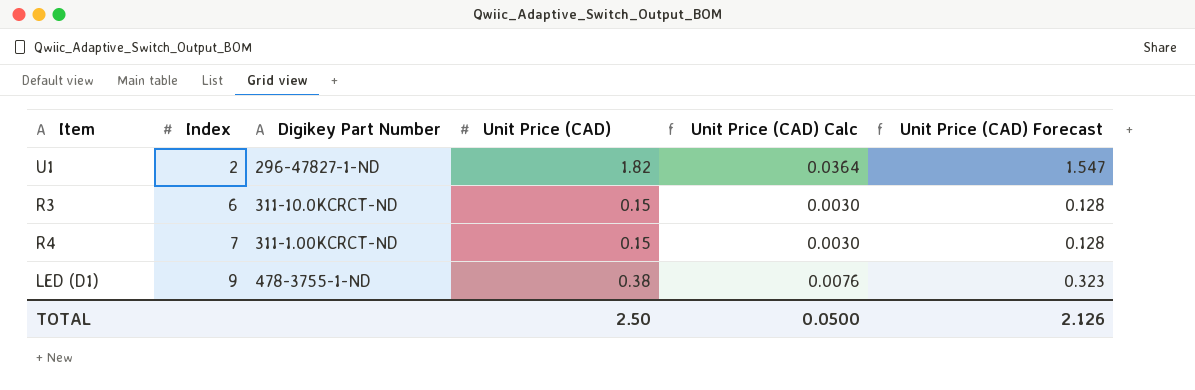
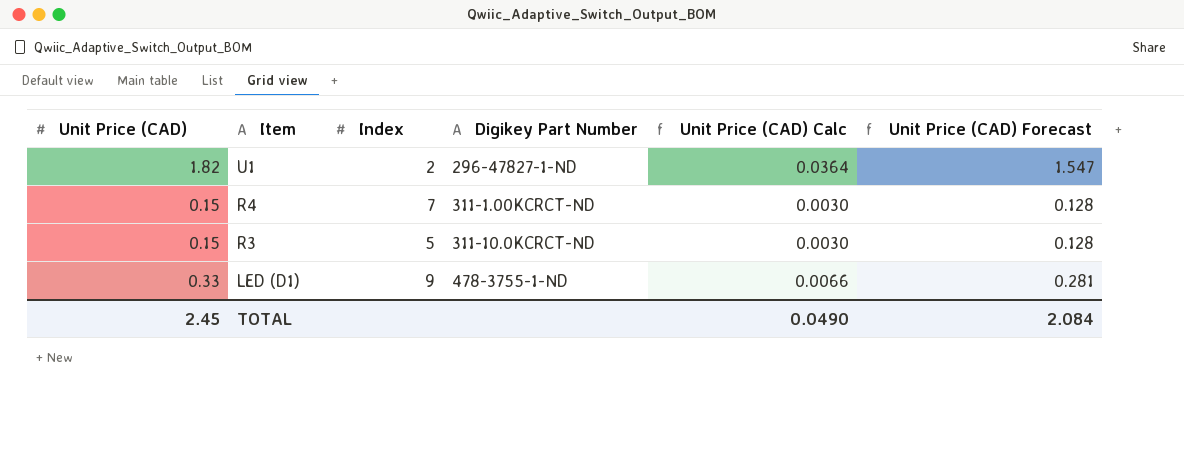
row order: Index ascending -> Item descending
column Unit Price (CAD) | position: 4 -> 1
R3 | Index: 6 -> 5
LED (D1) | Unit Price (CAD): 0.38 -> 0.33
LED (D1) | Unit Price (CAD) Calc: 0.0076 -> 0.0066
LED (D1) | Unit Price (CAD) Forecast: 0.323 -> 0.281
TOTAL | Unit Price (CAD): 2.50 -> 2.45
TOTAL | Unit Price (CAD) Calc: 0.0500 -> 0.0490
TOTAL | Unit Price (CAD) Forecast: 2.126 -> 2.084

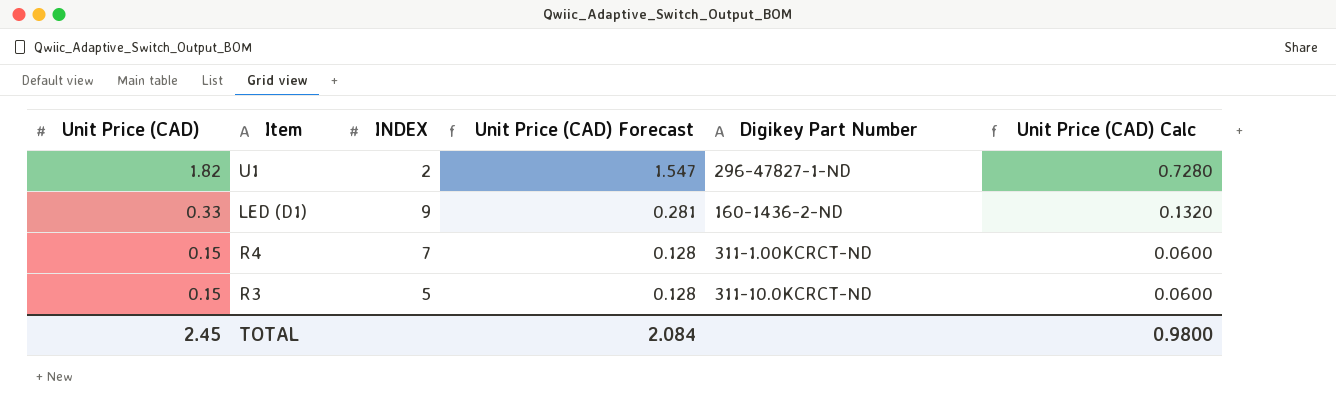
row order: Item descending -> Unit Price (CAD) descending
column name: Index -> INDEX
column Unit Price (CAD) Forecast | position: 6 -> 4
column Unit Price (CAD) Calc | formula: [Unit Price (CAD)] * 0.02 -> [Unit Price (CAD)] * 0.4
LED (D1) | Digikey Part Number: 478-3755-1-ND -> 160-1436-2-ND
TOTAL | Unit Price (CAD) Calc: 0.0490 -> 0.9800

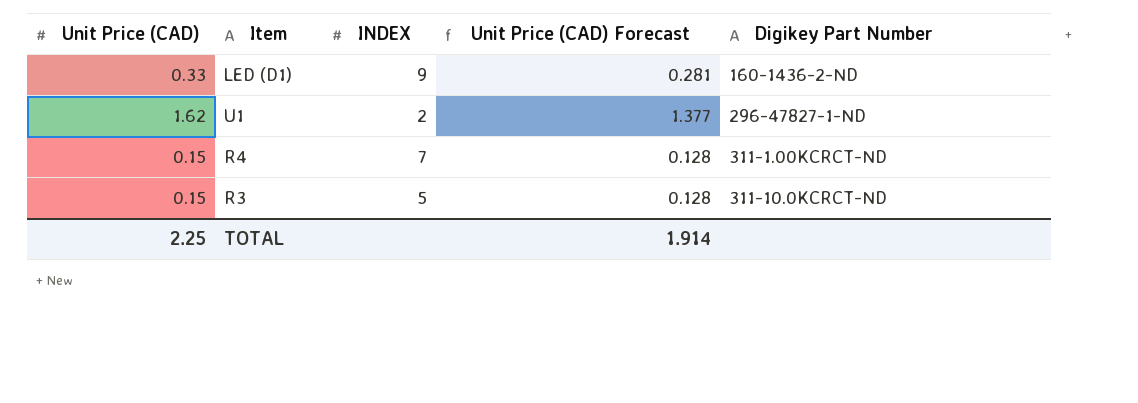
row order: Unit Price (CAD) descending -> Digikey Part Number ascending
column Unit Price (CAD) Calc | formula: [Unit Price (CAD)] * 0.4 -> none
U1 | Unit Price (CAD): 1.82 -> 1.62
U1 | Unit Price (CAD) Forecast: 1.547 -> 1.377
TOTAL | Unit Price (CAD): 2.45 -> 2.25
TOTAL | Unit Price (CAD) Forecast: 2.084 -> 1.914

